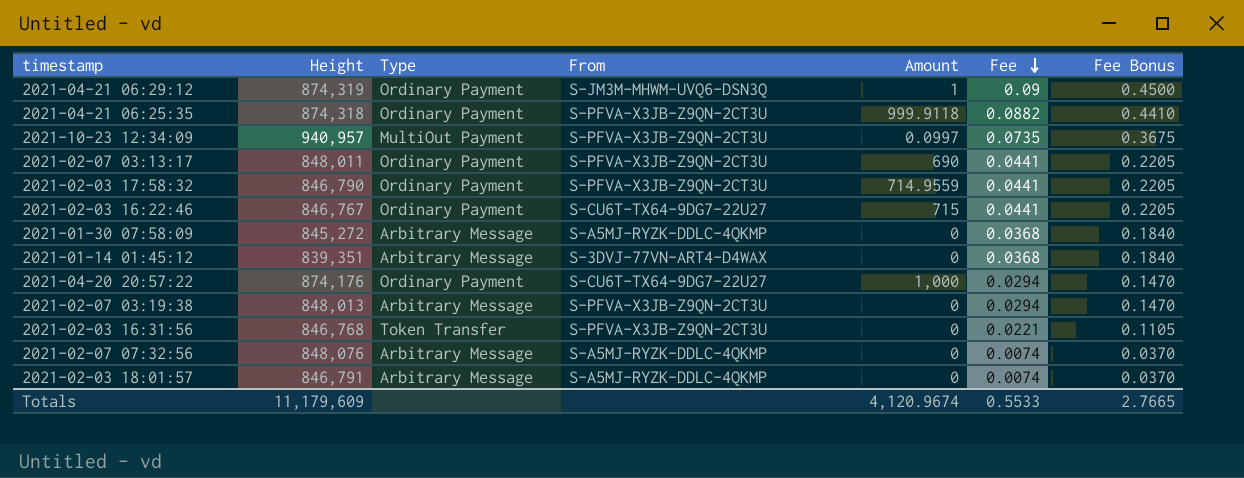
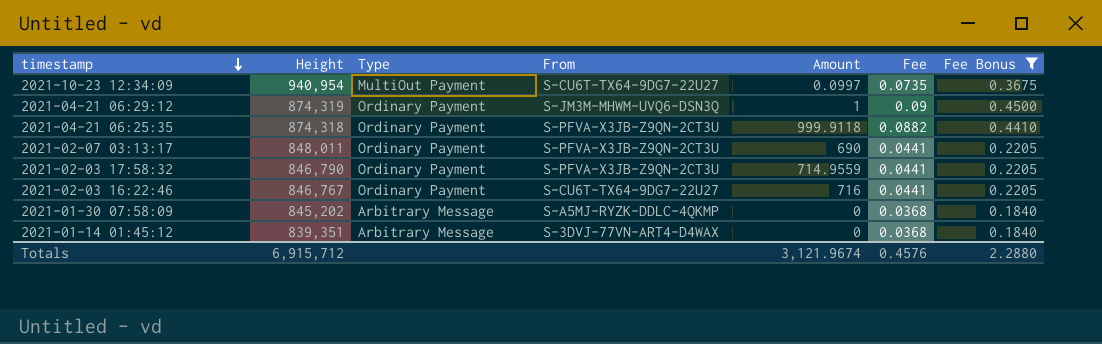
filter: none -> Fee Bonus >= 0.1840
row order: Fee descending -> timestamp descending
2021-10-23 12:34:09 | Height: 940,957 -> 940,954
2021-10-23 12:34:09 | From: S-PFVA-X3JB-Z9QN-2CT3U -> S-CU6T-TX64-9DG7-22U27
2021-02-03 16:22:46 | Amount: 715 -> 716
2021-01-30 07:58:09 | Height: 845,272 -> 845,202
Totals | Height: 11,179,609 -> 6,915,712
Totals | Amount: 4,120.9674 -> 3,121.9674
Totals | Fee: 0.5533 -> 0.4576
Totals | Fee Bonus: 2.7665 -> 2.2880

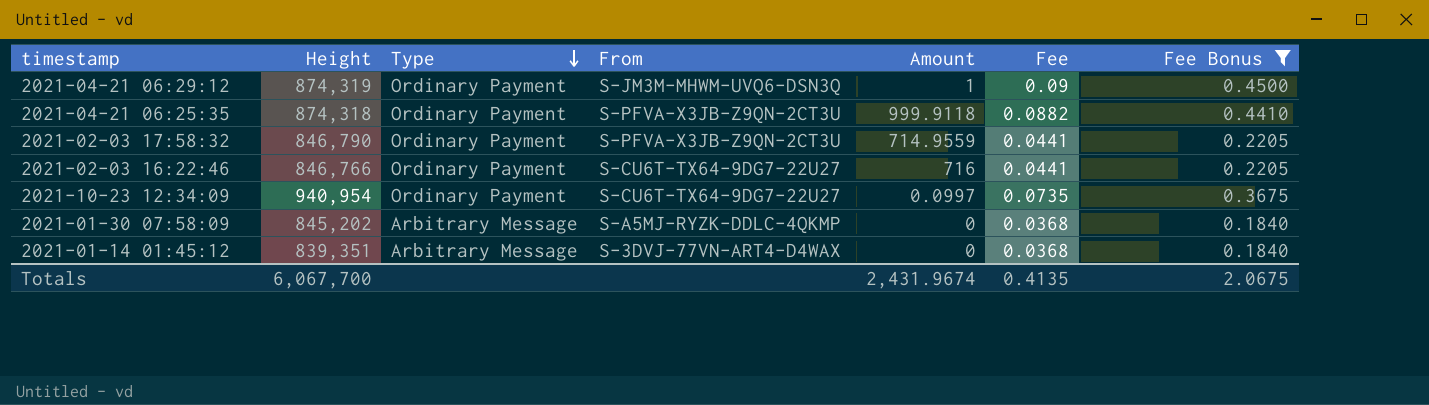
row order: timestamp descending -> Type descending
row 2021-02-07 03:13:17: 848,011 | Ordinary Payment | S-PFVA-X3JB-Z9QN-2CT3U | 690 | 0.0441 | 0.2205 -> none
2021-02-03 16:22:46 | Height: 846,767 -> 846,766
2021-10-23 12:34:09 | Type: MultiOut Payment -> Ordinary Payment
Totals | Height: 6,915,712 -> 6,067,700
Totals | Amount: 3,121.9674 -> 2,431.9674
Totals | Fee: 0.4576 -> 0.4135
Totals | Fee Bonus: 2.2880 -> 2.0675

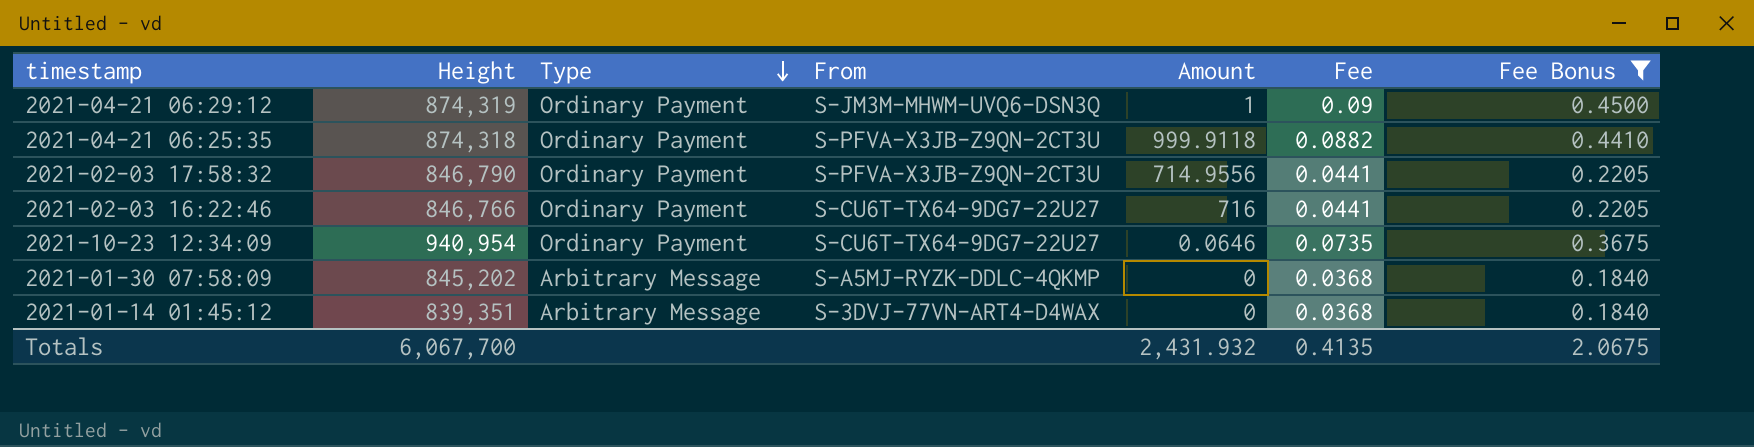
2021-02-03 17:58:32 | Amount: 714.9559 -> 714.9556
2021-10-23 12:34:09 | Amount: 0.0997 -> 0.0646
Totals | Amount: 2,431.9674 -> 2,431.932

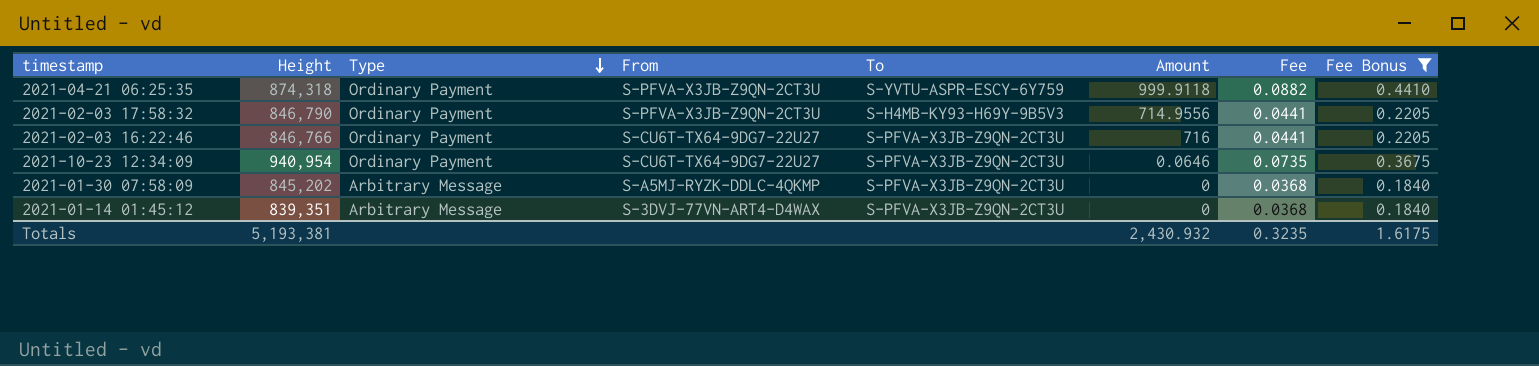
column To | position: none -> 5
row 2021-04-21 06:29:12: 874,319 | Ordinary Payment | S-JM3M-MHWM-UVQ6-DSN3Q | 1 | 0.09 | 0.4500 -> none
Totals | Height: 6,067,700 -> 5,193,381
Totals | Amount: 2,431.932 -> 2,430.932
Totals | Fee: 0.4135 -> 0.3235
Totals | Fee Bonus: 2.0675 -> 1.6175

